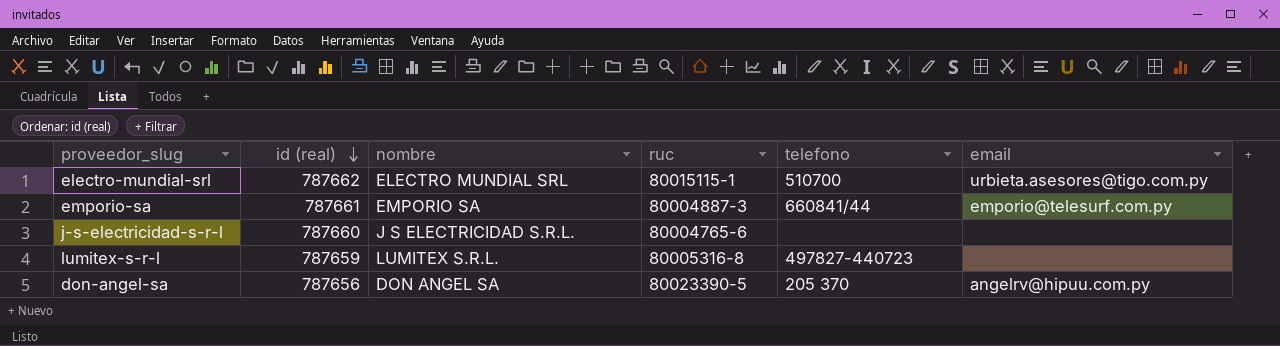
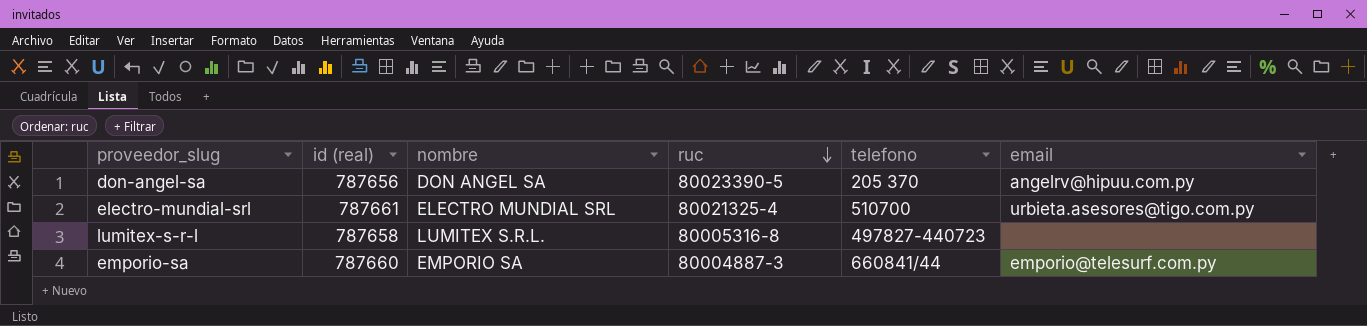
row order: id (real) descending -> ruc descending
row j-s-electricidad-s-r-l: 787660 | J S ELECTRICIDAD S.R.L. | 80004765-6 | none | none -> none
electro-mundial-srl | id (real): 787662 -> 787661
electro-mundial-srl | ruc: 80015115-1 -> 80021325-4
lumitex-s-r-l | id (real): 787659 -> 787658
emporio-sa | id (real): 787661 -> 787660

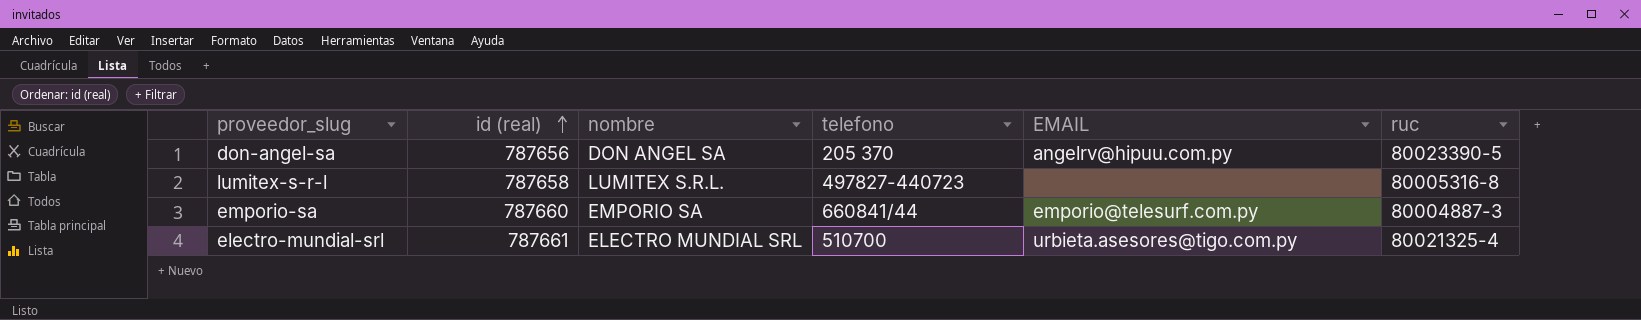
row order: ruc descending -> id (real) ascending
column name: email -> EMAIL
column ruc | position: 4 -> 6

